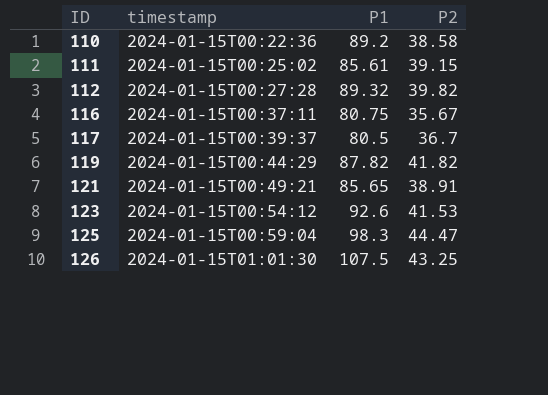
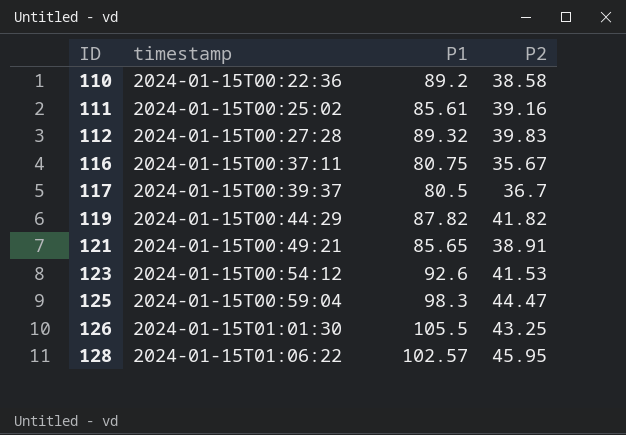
111 | P2: 39.15 -> 39.16
112 | P2: 39.82 -> 39.83
126 | P1: 107.5 -> 105.5
row 128: none -> 2024-01-15T01:06:22 | 102.57 | 45.95

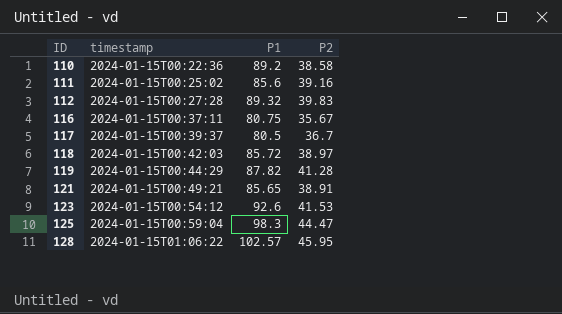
row 126: 2024-01-15T01:01:30 | 105.5 | 43.25 -> none
111 | P1: 85.61 -> 85.6
row 118: none -> 2024-01-15T00:42:03 | 85.72 | 38.97
119 | P2: 41.82 -> 41.28

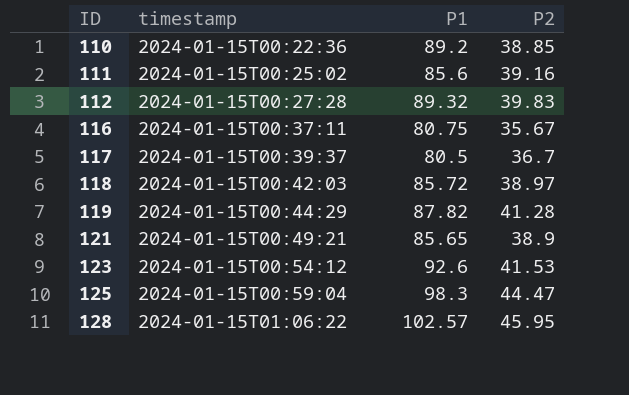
110 | P2: 38.58 -> 38.85
121 | P2: 38.91 -> 38.9

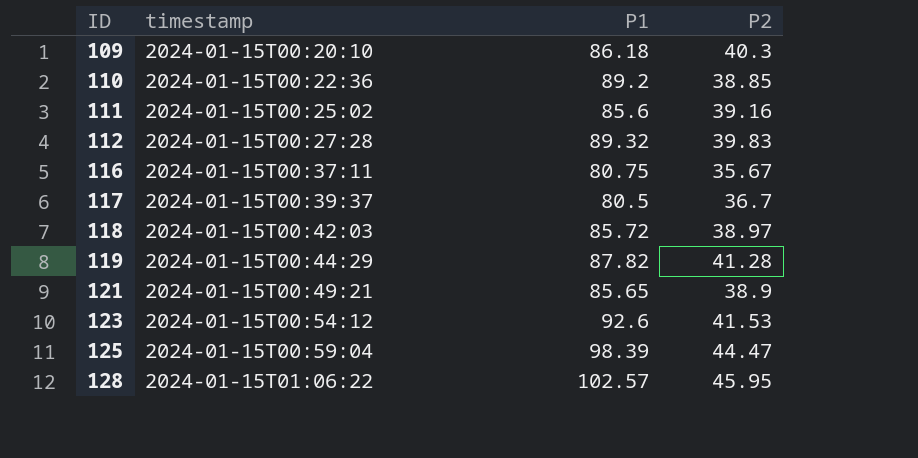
row 109: none -> 2024-01-15T00:20:10 | 86.18 | 40.3
125 | P1: 98.3 -> 98.39

